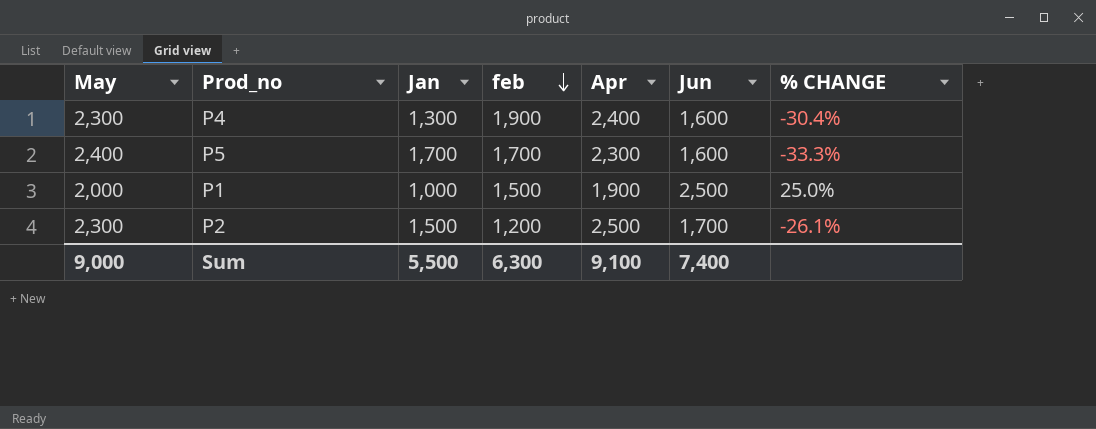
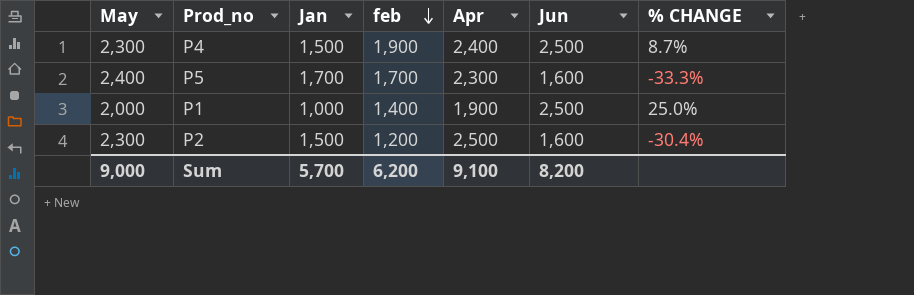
P4 | Jan: 1,300 -> 1,500
P4 | Jun: 1,600 -> 2,500
P4 | % CHANGE: -30.4% -> 8.7%
P1 | feb: 1,500 -> 1,400
P2 | Jun: 1,700 -> 1,600
P2 | % CHANGE: -26.1% -> -30.4%
Sum | Jan: 5,500 -> 5,700
Sum | feb: 6,300 -> 6,200
Sum | Jun: 7,400 -> 8,200

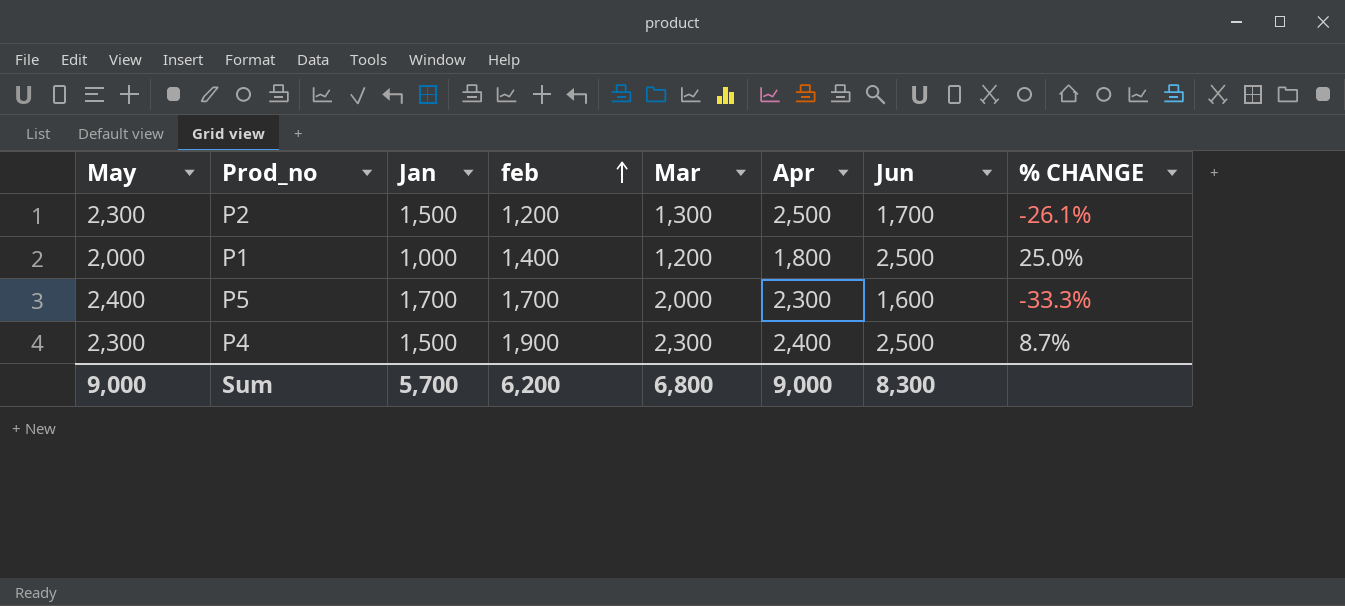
row order: feb descending -> feb ascending
column Mar | position: none -> 5
P2 | Jun: 1,600 -> 1,700
P2 | % CHANGE: -30.4% -> -26.1%
P1 | Apr: 1,900 -> 1,800
Sum | Apr: 9,100 -> 9,000
Sum | Jun: 8,200 -> 8,300

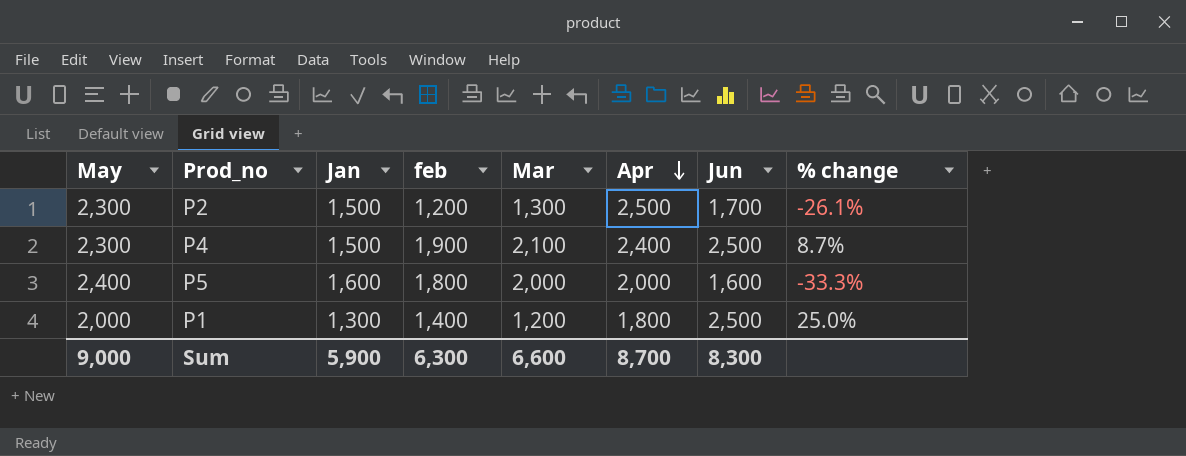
row order: feb ascending -> Apr descending
column name: % CHANGE -> % change
P4 | Mar: 2,300 -> 2,100
P5 | Jan: 1,700 -> 1,600
P5 | feb: 1,700 -> 1,800
P5 | Apr: 2,300 -> 2,000
P1 | Jan: 1,000 -> 1,300
Sum | Jan: 5,700 -> 5,900
Sum | feb: 6,200 -> 6,300
Sum | Mar: 6,800 -> 6,600
Sum | Apr: 9,000 -> 8,700

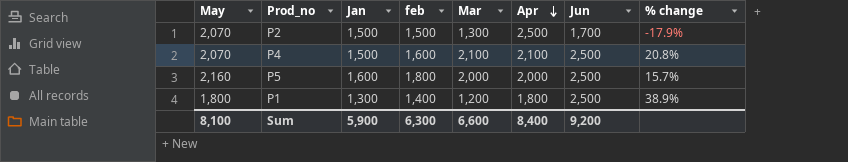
P2 | May: 2,300 -> 2,070
P2 | feb: 1,200 -> 1,500
P2 | % change: -26.1% -> -17.9%
P4 | May: 2,300 -> 2,070
P4 | feb: 1,900 -> 1,600
P4 | Apr: 2,400 -> 2,100
P4 | % change: 8.7% -> 20.8%
P5 | May: 2,400 -> 2,160
P5 | Jun: 1,600 -> 2,500
P5 | % change: -33.3% -> 15.7%
P1 | May: 2,000 -> 1,800
P1 | % change: 25.0% -> 38.9%
Sum | May: 9,000 -> 8,100
Sum | Apr: 8,700 -> 8,400
Sum | Jun: 8,300 -> 9,200

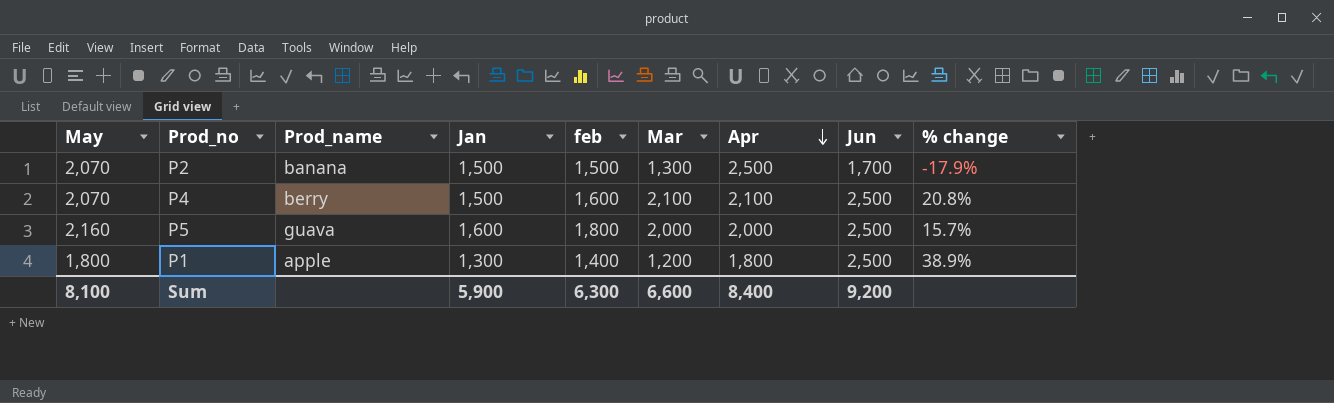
column Prod_name | position: none -> 3

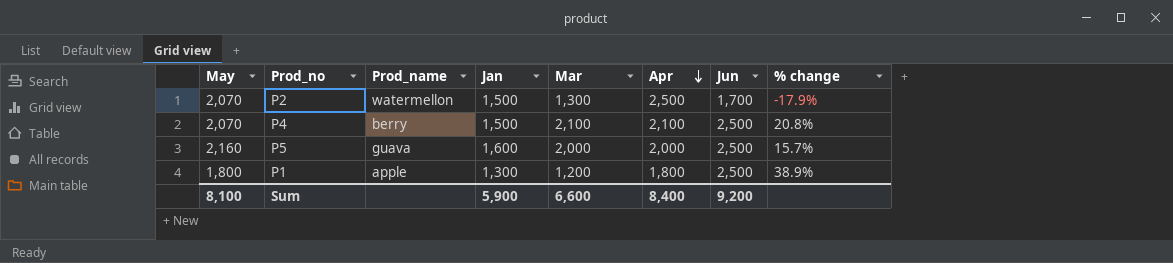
column feb | position: 5 -> none
P2 | Prod_name: banana -> watermellon

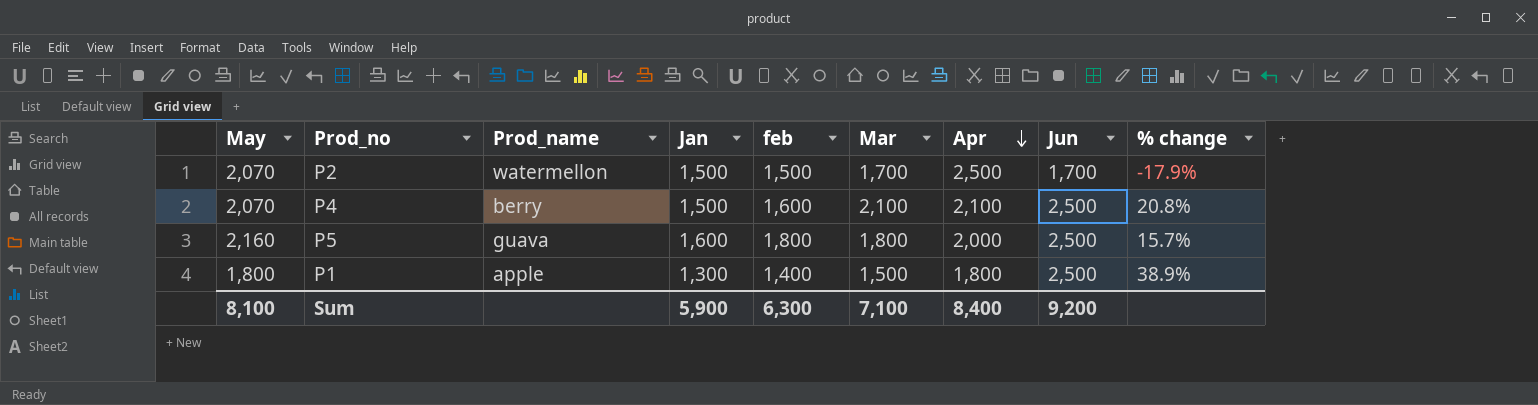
column feb | position: none -> 5
P2 | Mar: 1,300 -> 1,700
P5 | Mar: 2,000 -> 1,800
P1 | Mar: 1,200 -> 1,500
Sum | Mar: 6,600 -> 7,100

